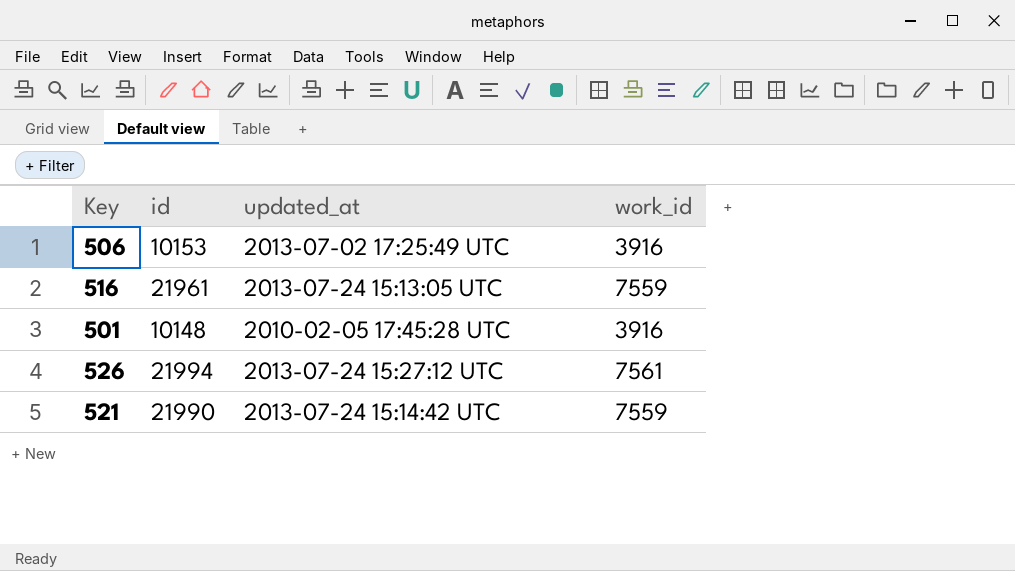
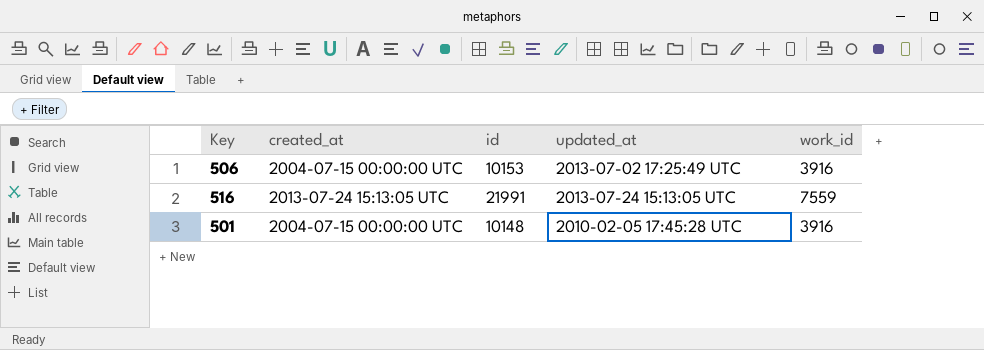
column created_at | position: none -> 2
row 526: 21994 | 2013-07-24 15:27:12 UTC | 7561 -> none
row 521: 21990 | 2013-07-24 15:14:42 UTC | 7559 -> none
516 | id: 21961 -> 21991

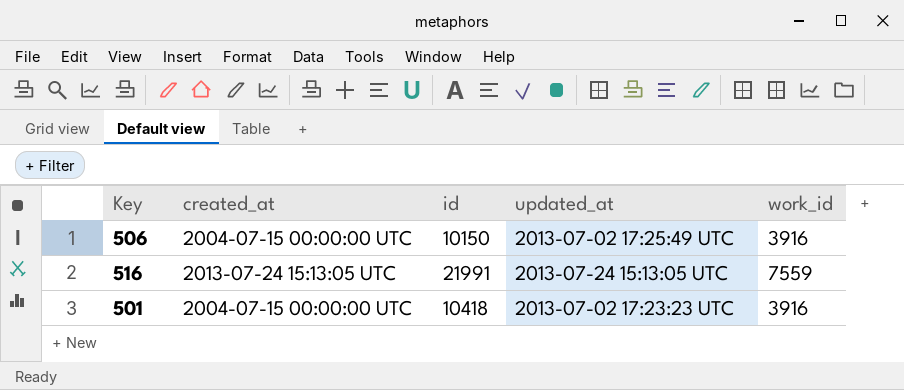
506 | id: 10153 -> 10150
501 | id: 10148 -> 10418
501 | updated_at: 2010-02-05 17:45:28 UTC -> 2013-07-02 17:23:23 UTC

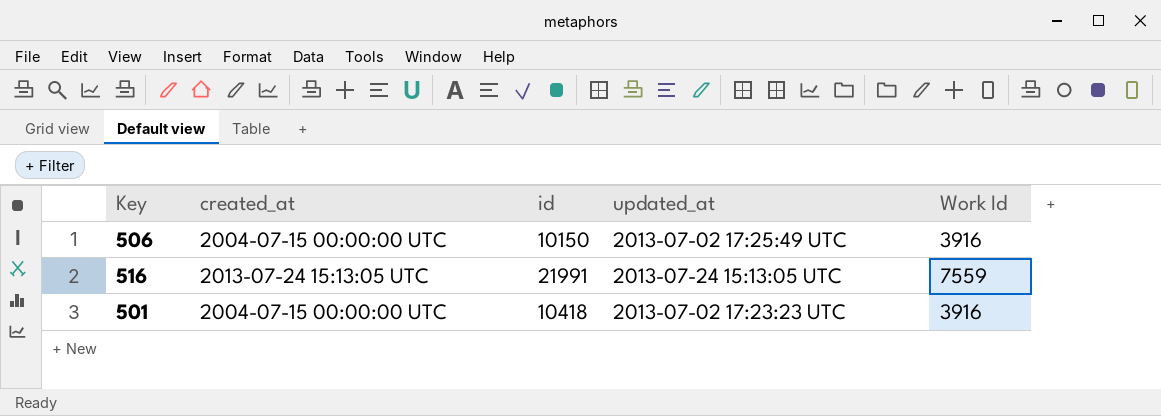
column name: work_id -> Work Id

